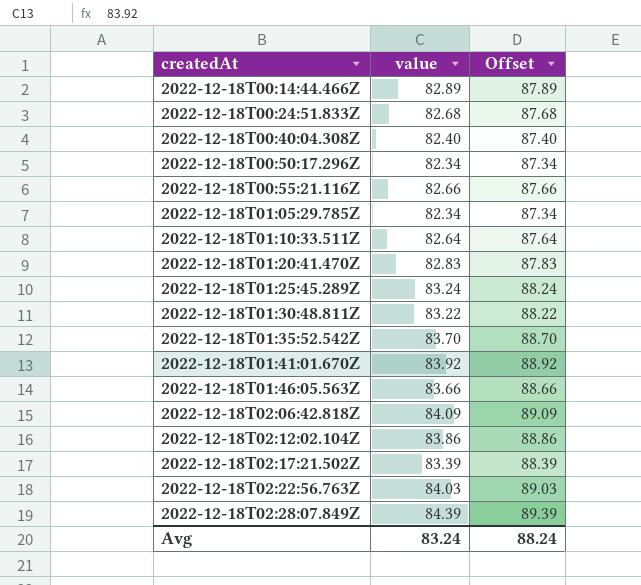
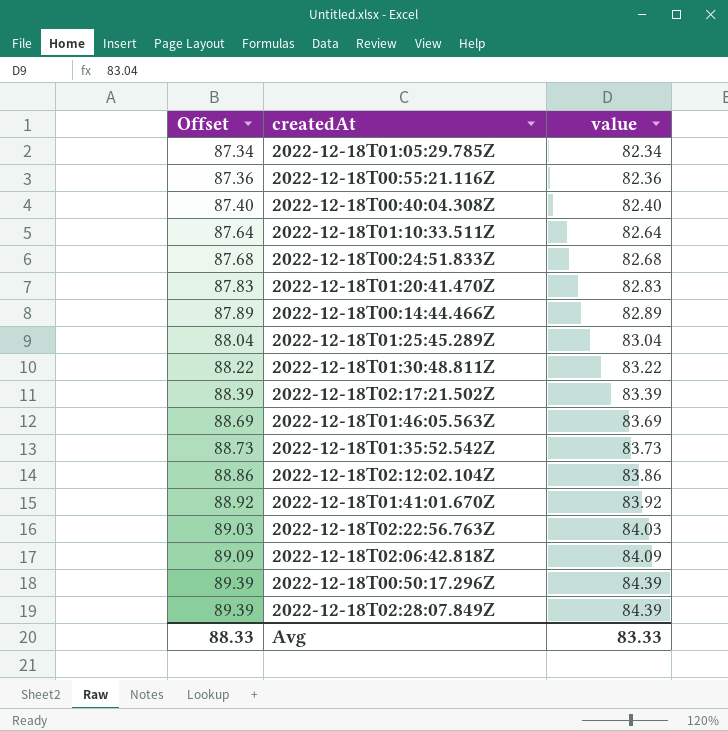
row order: createdAt ascending -> Offset ascending
column Offset | position: 3 -> 1
2022-12-18T00:55:21.116Z | Offset: 87.66 -> 87.36
2022-12-18T00:55:21.116Z | value: 82.66 -> 82.36
2022-12-18T01:25:45.289Z | Offset: 88.24 -> 88.04
2022-12-18T01:25:45.289Z | value: 83.24 -> 83.04
2022-12-18T01:46:05.563Z | Offset: 88.66 -> 88.69
2022-12-18T01:46:05.563Z | value: 83.66 -> 83.69
2022-12-18T01:35:52.542Z | Offset: 88.70 -> 88.73
2022-12-18T01:35:52.542Z | value: 83.70 -> 83.73
2022-12-18T00:50:17.296Z | Offset: 87.34 -> 89.39
2022-12-18T00:50:17.296Z | value: 82.34 -> 84.39
Avg | Offset: 88.24 -> 88.33
Avg | value: 83.24 -> 83.33

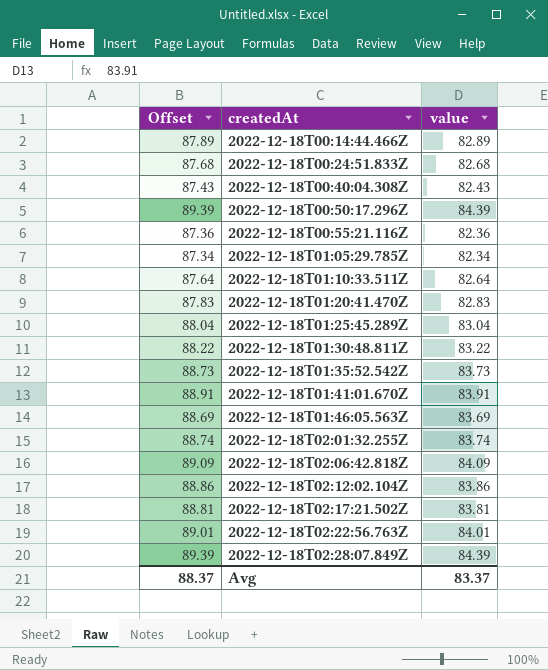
row order: Offset ascending -> createdAt ascending
2022-12-18T00:40:04.308Z | Offset: 87.40 -> 87.43
2022-12-18T00:40:04.308Z | value: 82.40 -> 82.43
2022-12-18T01:41:01.670Z | Offset: 88.92 -> 88.91
2022-12-18T01:41:01.670Z | value: 83.92 -> 83.91
row 2022-12-18T02:01:32.255Z: none -> 88.74 | 83.74
2022-12-18T02:17:21.502Z | Offset: 88.39 -> 88.81
2022-12-18T02:17:21.502Z | value: 83.39 -> 83.81
2022-12-18T02:22:56.763Z | Offset: 89.03 -> 89.01
2022-12-18T02:22:56.763Z | value: 84.03 -> 84.01
Avg | Offset: 88.33 -> 88.37
Avg | value: 83.33 -> 83.37

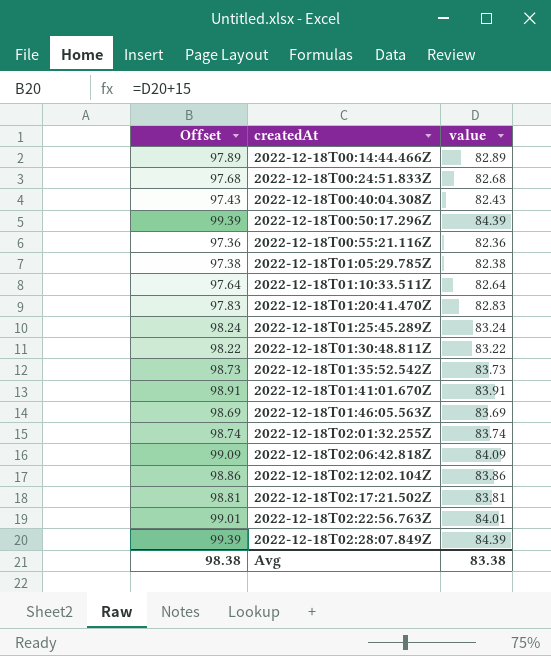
column Offset | formula: [value] + 5 -> [value] + 15
2022-12-18T01:05:29.785Z | value: 82.34 -> 82.38
2022-12-18T01:25:45.289Z | value: 83.04 -> 83.24
Avg | Offset: 88.37 -> 98.38
Avg | value: 83.37 -> 83.38

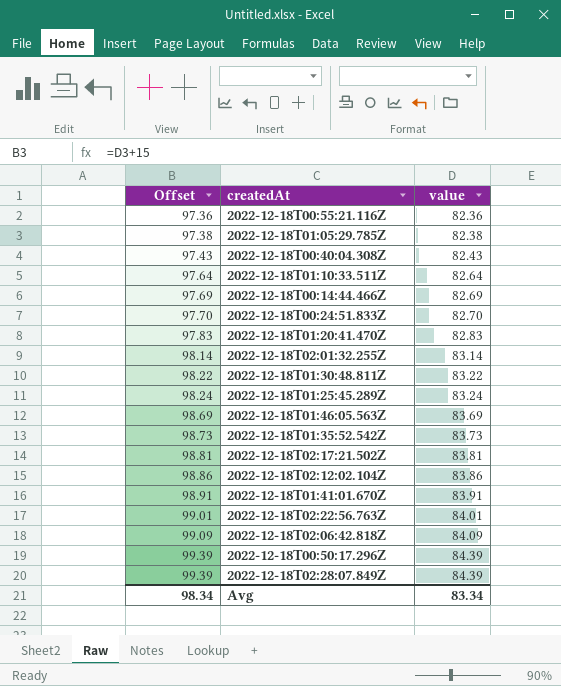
row order: createdAt ascending -> Offset ascending
2022-12-18T00:14:44.466Z | Offset: 97.89 -> 97.69
2022-12-18T00:14:44.466Z | value: 82.89 -> 82.69
2022-12-18T00:24:51.833Z | Offset: 97.68 -> 97.70
2022-12-18T00:24:51.833Z | value: 82.68 -> 82.70
2022-12-18T02:01:32.255Z | Offset: 98.74 -> 98.14
2022-12-18T02:01:32.255Z | value: 83.74 -> 83.14
Avg | Offset: 98.38 -> 98.34
Avg | value: 83.38 -> 83.34

